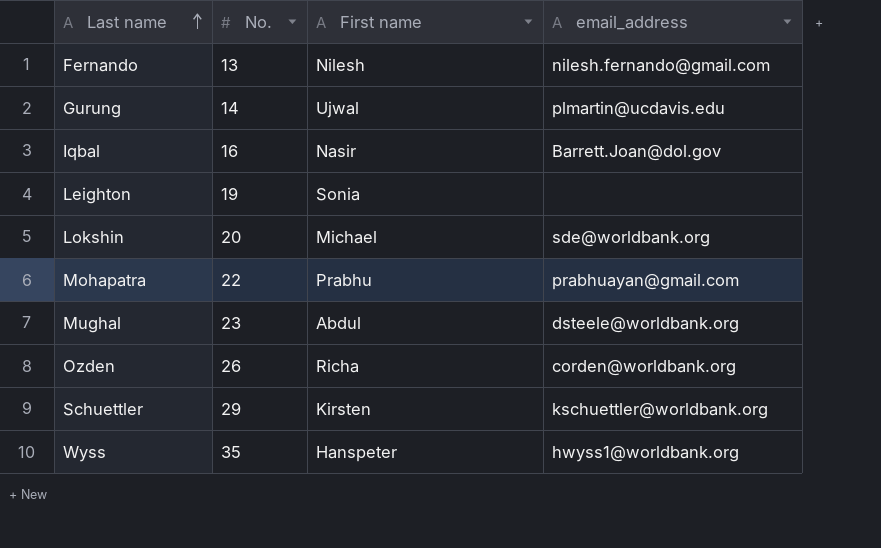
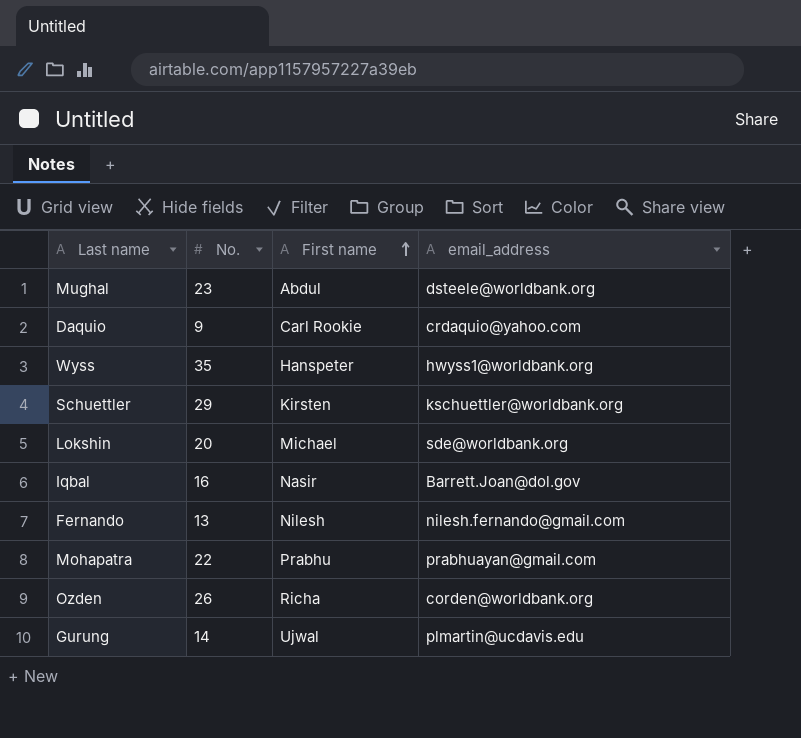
row order: Last name ascending -> First name ascending
row Leighton: 19 | Sonia | none -> none
row Daquio: none -> 9 | Carl Rookie | crdaquio@yahoo.com

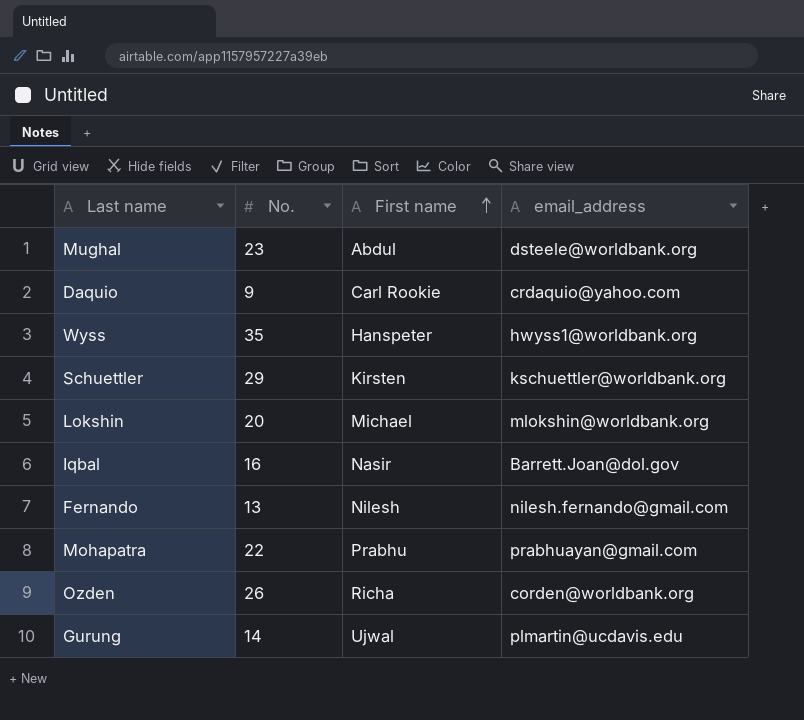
Lokshin | email_address: sde@worldbank.org -> mlokshin@worldbank.org

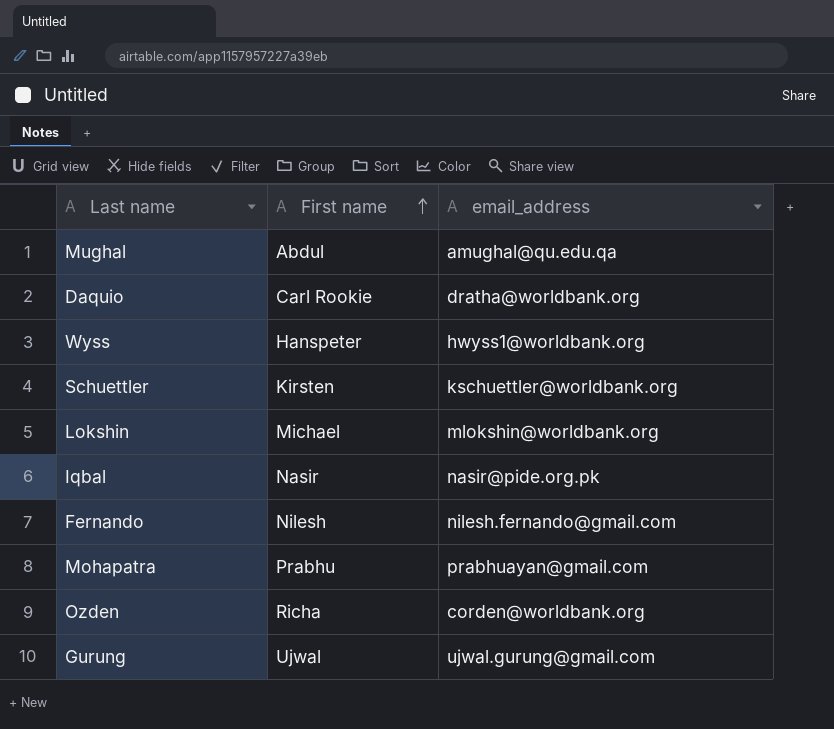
column No. | position: 2 -> none
Mughal | email_address: dsteele@worldbank.org -> amughal@qu.edu.qa
Daquio | email_address: crdaquio@yahoo.com -> dratha@worldbank.org
Iqbal | email_address: Barrett.Joan@dol.gov -> nasir@pide.org.pk
Gurung | email_address: plmartin@ucdavis.edu -> ujwal.gurung@gmail.com

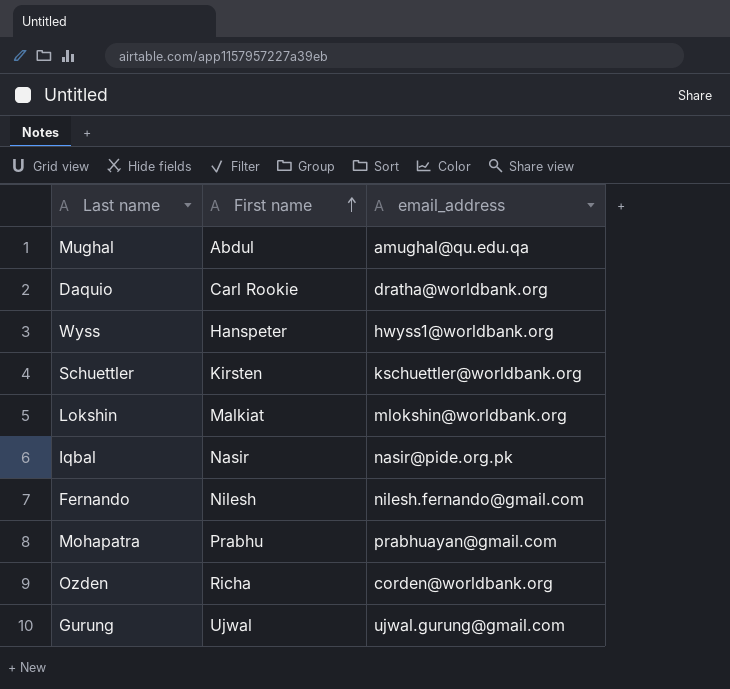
Lokshin | First name: Michael -> Malkiat

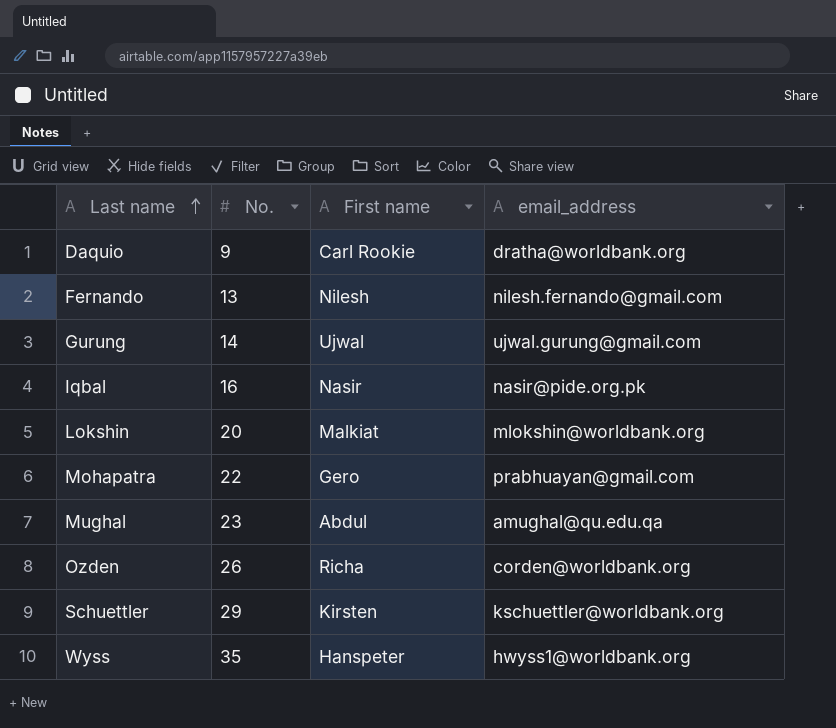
row order: First name ascending -> Last name ascending
column No. | position: none -> 2
Mohapatra | First name: Prabhu -> Gero

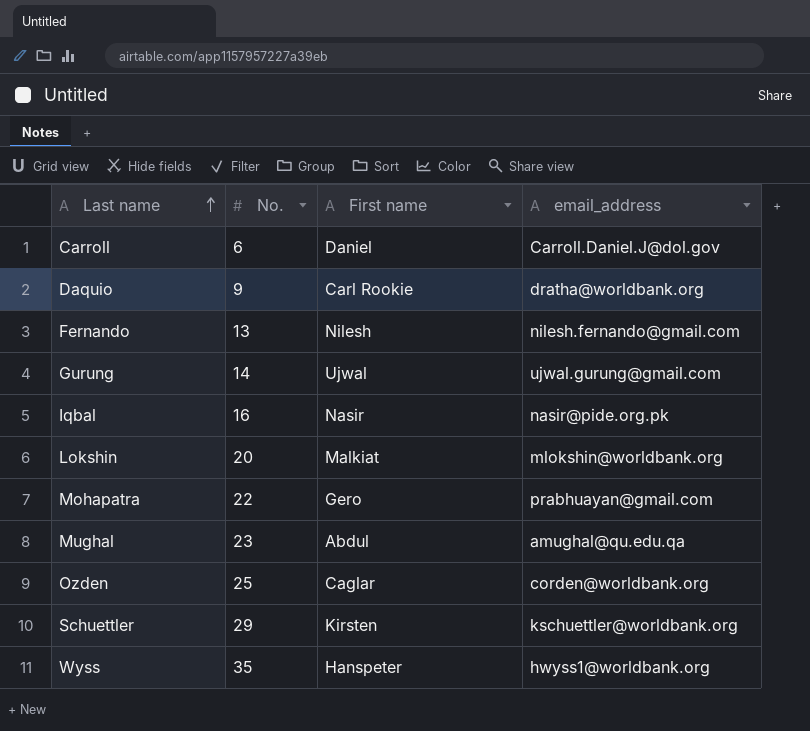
row Carroll: none -> 6 | Daniel | Carroll.Daniel.J@dol.gov
Ozden | No.: 26 -> 25
Ozden | First name: Richa -> Caglar

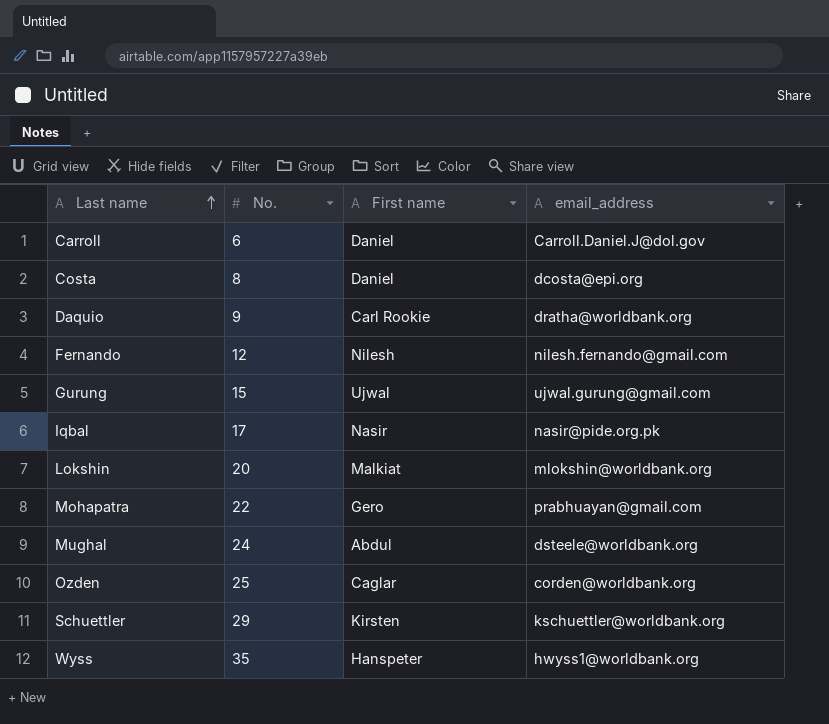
row Costa: none -> 8 | Daniel | dcosta@epi.org
Fernando | No.: 13 -> 12
Gurung | No.: 14 -> 15
Iqbal | No.: 16 -> 17
Mughal | No.: 23 -> 24
Mughal | email_address: amughal@qu.edu.qa -> dsteele@worldbank.org

